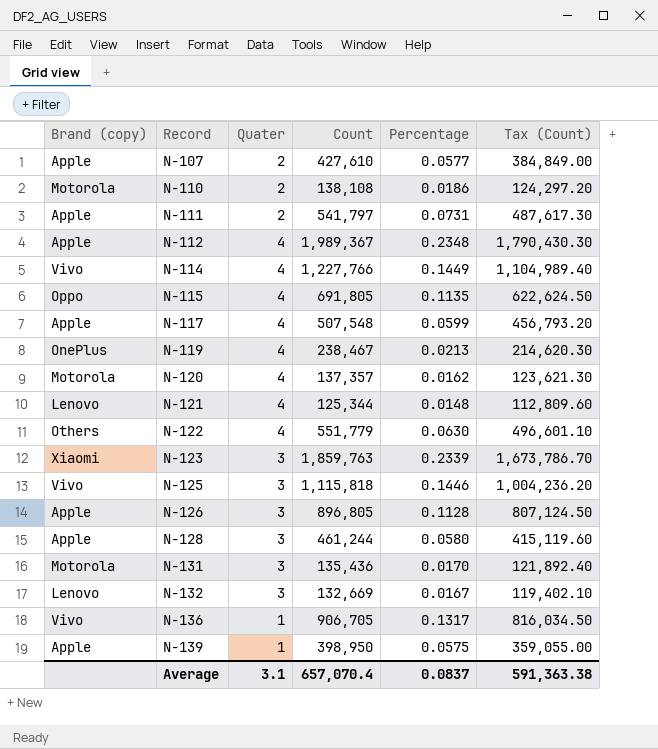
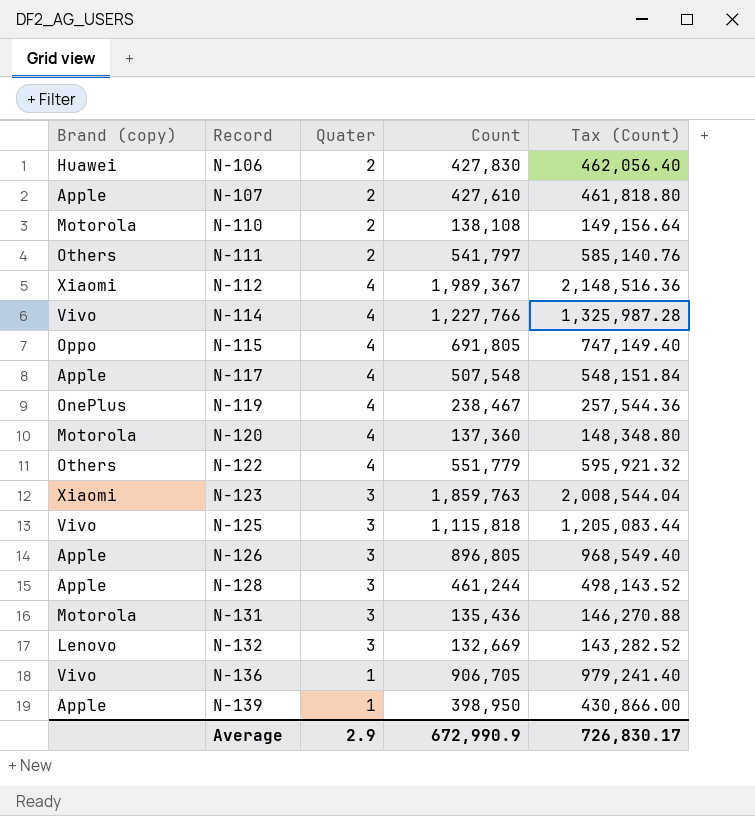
column Percentage | position: 5 -> none
column Tax (Count) | formula: [Count] * 0.9 -> [Count] * 1.08
row N-121: Lenovo | 4 | 125,344 | 0.0148 | 112,809.60 -> none
row N-106: none -> Huawei | 2 | 427,830 | 462,056.40
N-111 | Brand (copy): Apple -> Others
N-112 | Brand (copy): Apple -> Xiaomi
N-120 | Count: 137,357 -> 137,360
Average | Quater: 3.1 -> 2.9
Average | Count: 657,070.4 -> 672,990.9
Average | Tax (Count): 591,363.38 -> 726,830.17

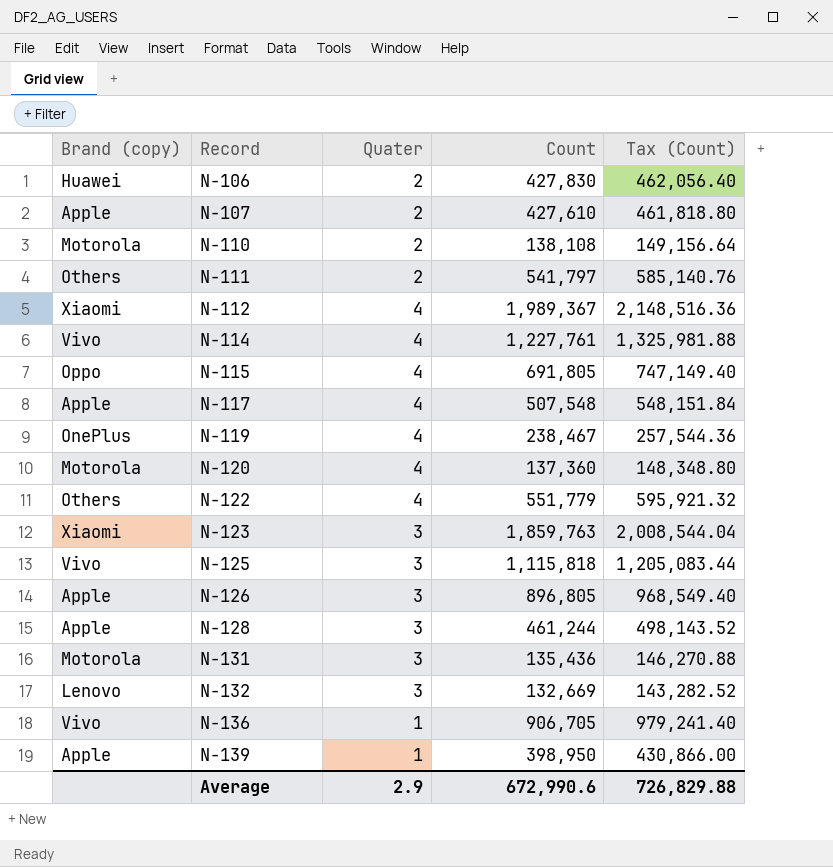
N-114 | Count: 1,227,766 -> 1,227,761
N-114 | Tax (Count): 1,325,987.28 -> 1,325,981.88
Average | Count: 672,990.9 -> 672,990.6
Average | Tax (Count): 726,830.17 -> 726,829.88

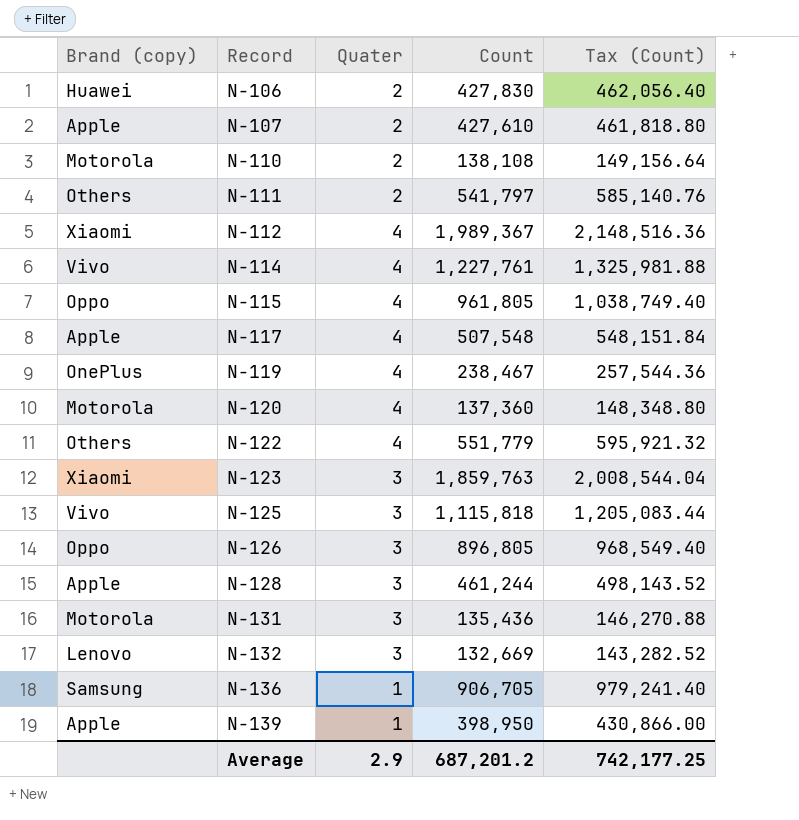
N-115 | Count: 691,805 -> 961,805
N-115 | Tax (Count): 747,149.40 -> 1,038,749.40
N-126 | Brand (copy): Apple -> Oppo
N-136 | Brand (copy): Vivo -> Samsung
Average | Count: 672,990.6 -> 687,201.2
Average | Tax (Count): 726,829.88 -> 742,177.25

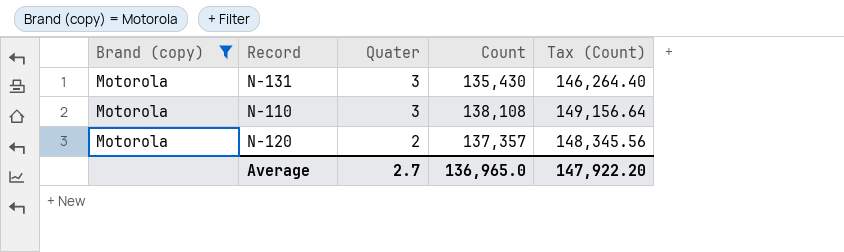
filter: none -> Brand (copy) = Motorola
row order: Record ascending -> Quater descending
N-131 | Count: 135,436 -> 135,430
N-131 | Tax (Count): 146,270.88 -> 146,264.40
N-110 | Quater: 2 -> 3
N-120 | Quater: 4 -> 2
N-120 | Count: 137,360 -> 137,357
N-120 | Tax (Count): 148,348.80 -> 148,345.56
Average | Quater: 2.9 -> 2.7
Average | Count: 687,201.2 -> 136,965.0
Average | Tax (Count): 742,177.25 -> 147,922.20

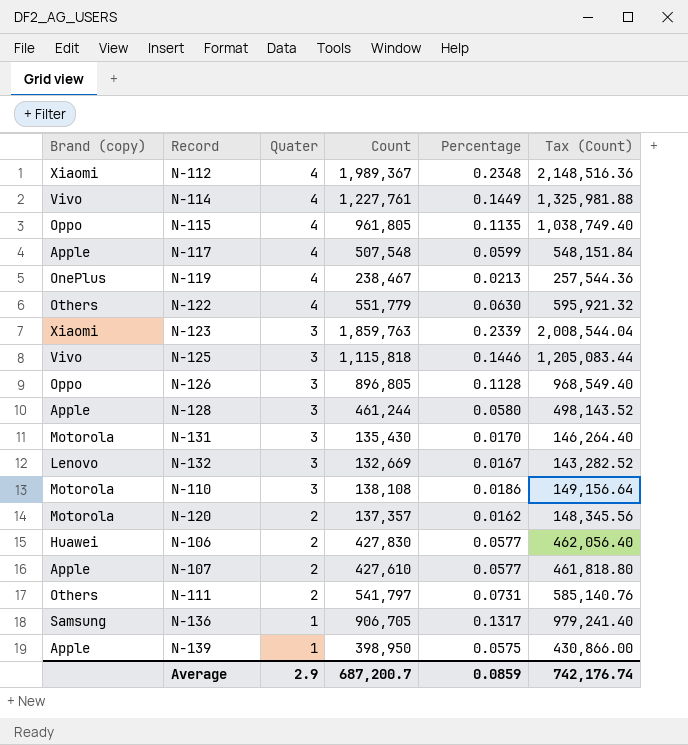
filter: Brand (copy) = Motorola -> none
column Percentage | position: none -> 5
Average | Quater: 2.7 -> 2.9
Average | Count: 136,965.0 -> 687,200.7
Average | Tax (Count): 147,922.20 -> 742,176.74

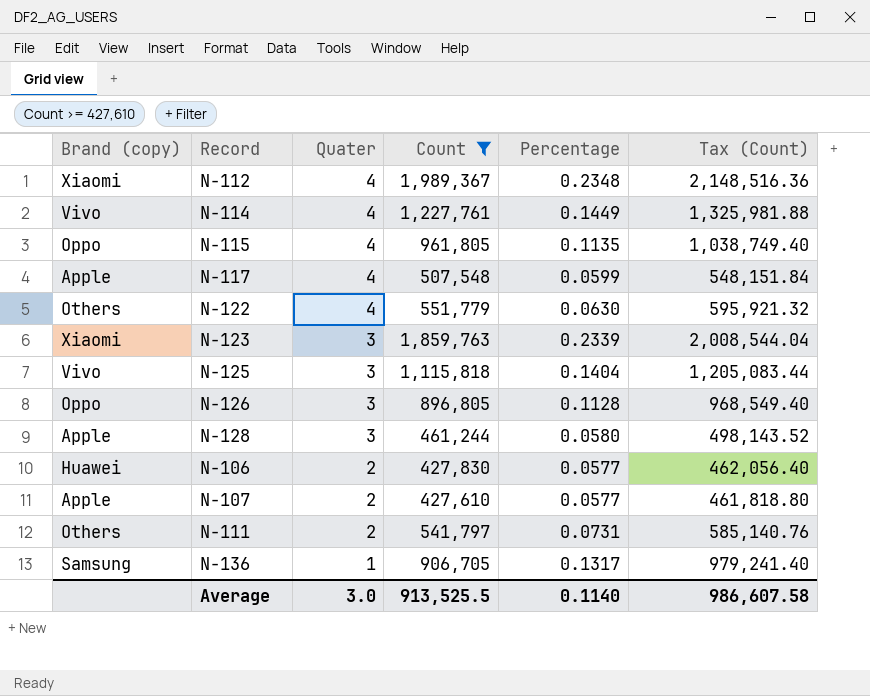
filter: none -> Count >= 427,610
N-125 | Percentage: 0.1446 -> 0.1404
Average | Quater: 2.9 -> 3.0
Average | Count: 687,200.7 -> 913,525.5
Average | Percentage: 0.0859 -> 0.1140
Average | Tax (Count): 742,176.74 -> 986,607.58

